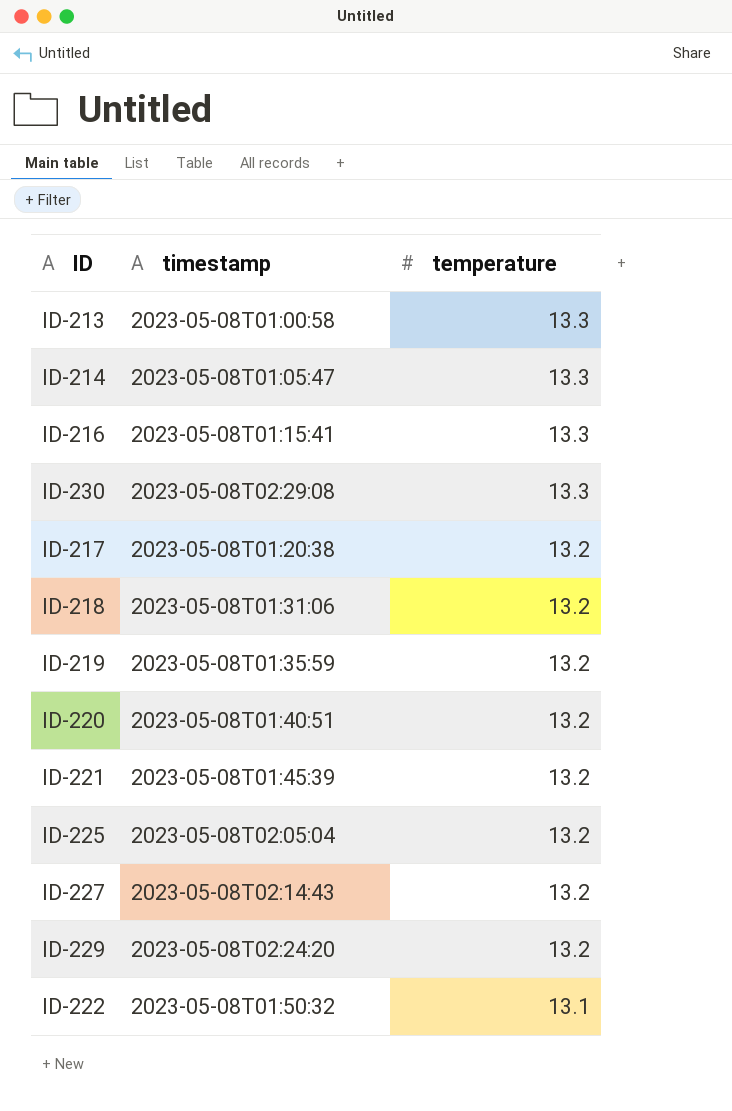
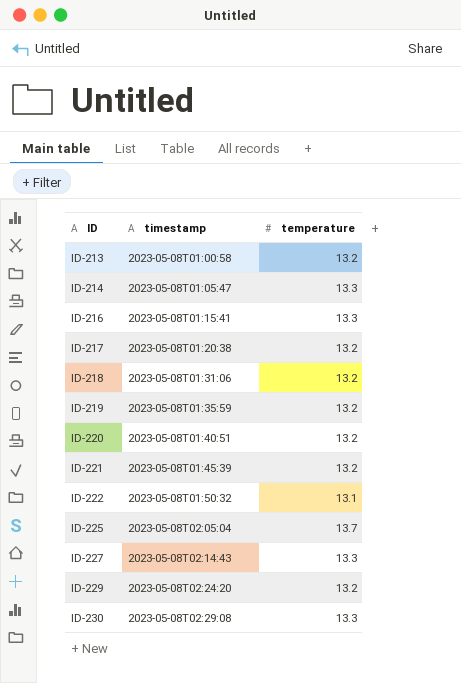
row order: temperature descending -> ID ascending
ID-213 | temperature: 13.3 -> 13.2
ID-225 | temperature: 13.2 -> 13.7
ID-227 | temperature: 13.2 -> 13.3

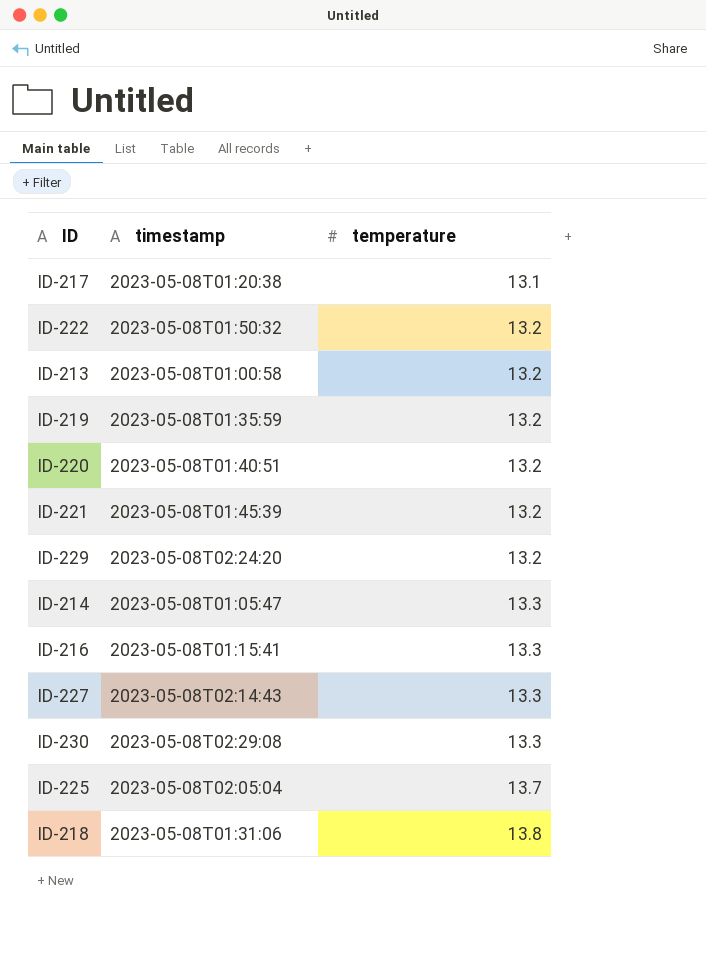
row order: ID ascending -> temperature ascending
ID-217 | temperature: 13.2 -> 13.1
ID-222 | temperature: 13.1 -> 13.2
ID-218 | temperature: 13.2 -> 13.8

